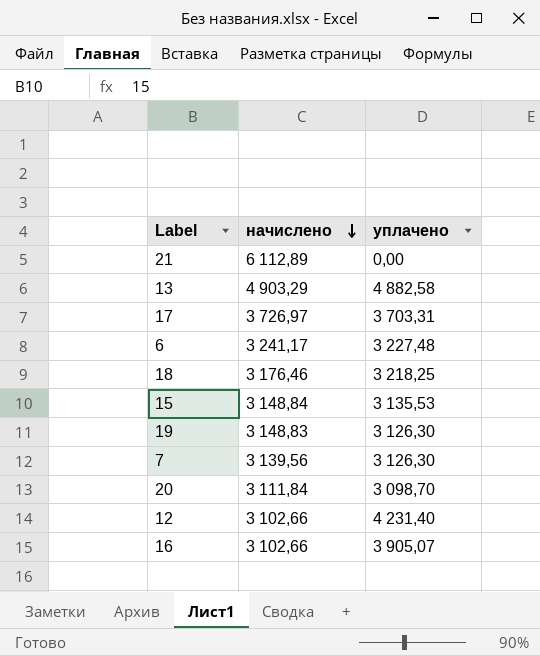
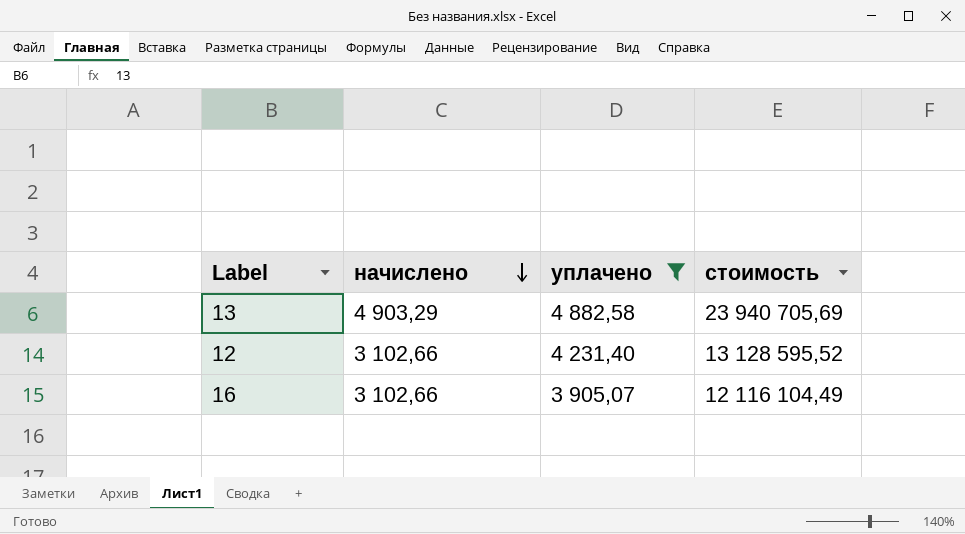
filter: none -> уплачено >= 3 905,07
column стоимость | formula: none -> [начислено] * [уплачено]

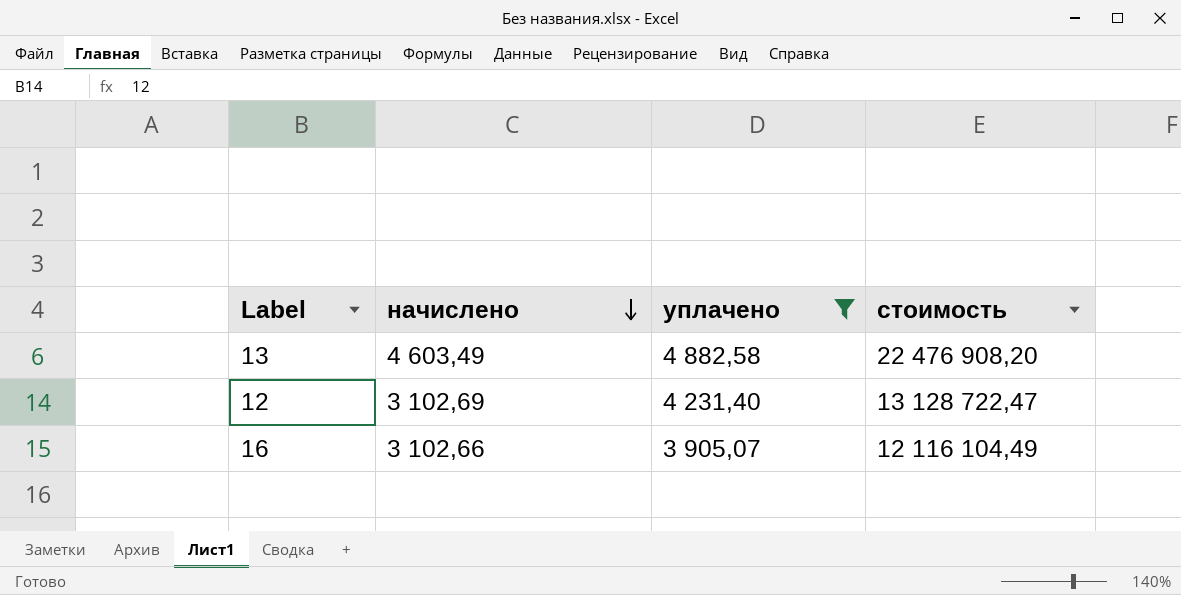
13 | начислено: 4 903,29 -> 4 603,49
13 | стоимость: 23 940 705,69 -> 22 476 908,20
12 | начислено: 3 102,66 -> 3 102,69
12 | стоимость: 13 128 595,52 -> 13 128 722,47

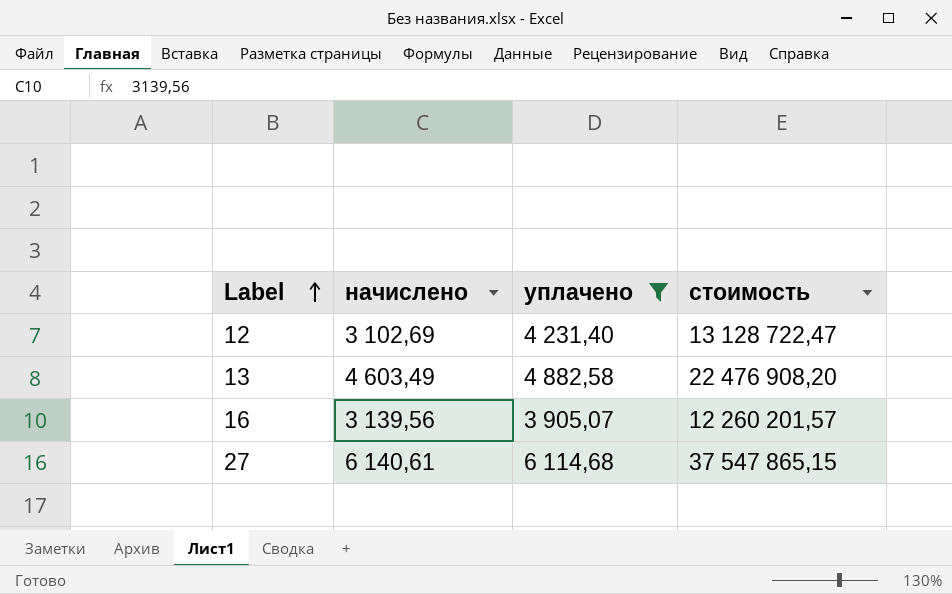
row order: начислено descending -> Label ascending
16 | начислено: 3 102,66 -> 3 139,56
16 | стоимость: 12 116 104,49 -> 12 260 201,57
row 27: none -> 6 140,61 | 6 114,68 | 37 547 865,15

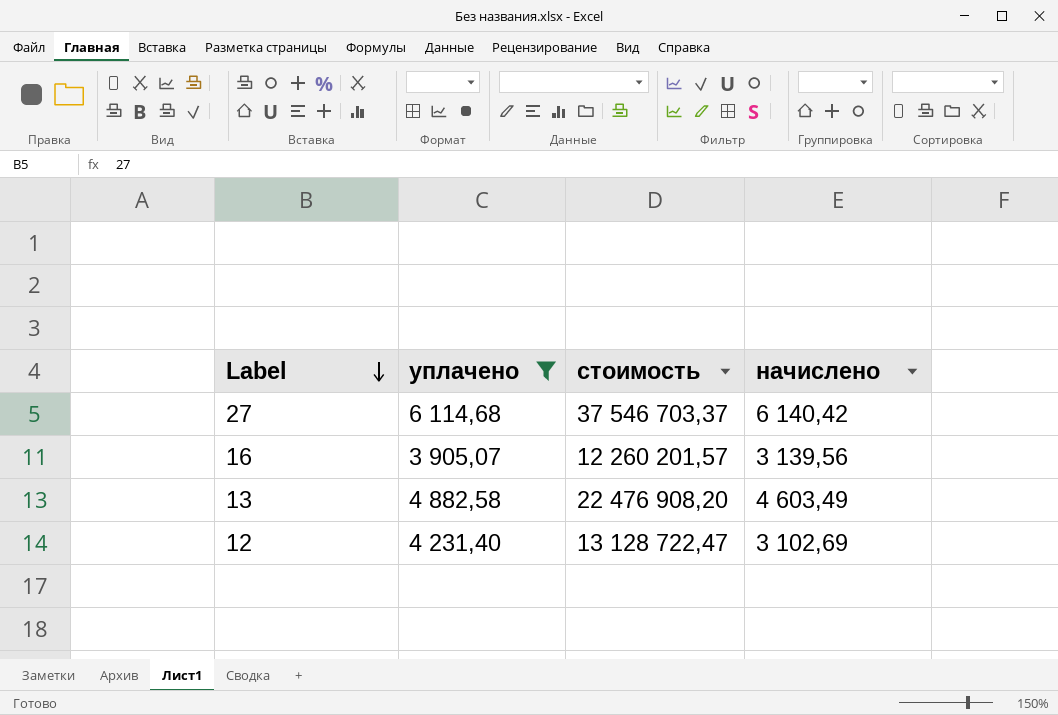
row order: Label ascending -> Label descending
column начислено | position: 2 -> 4
27 | стоимость: 37 547 865,15 -> 37 546 703,37
27 | начислено: 6 140,61 -> 6 140,42

